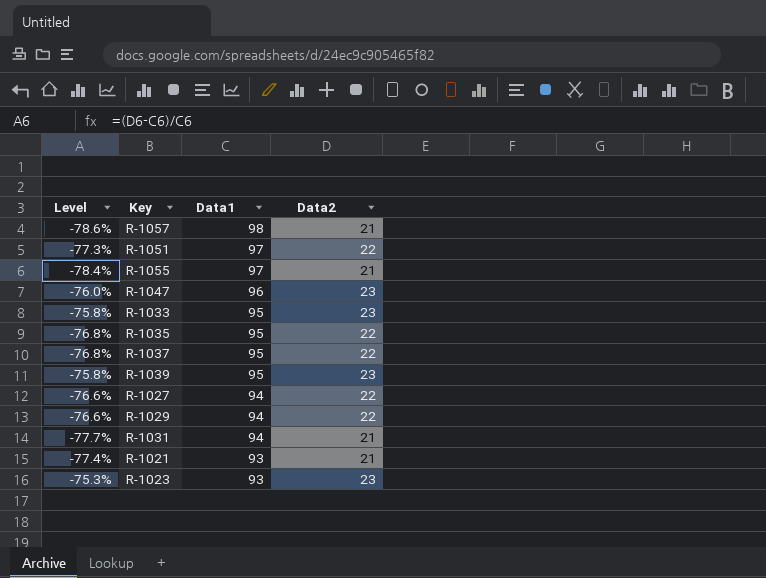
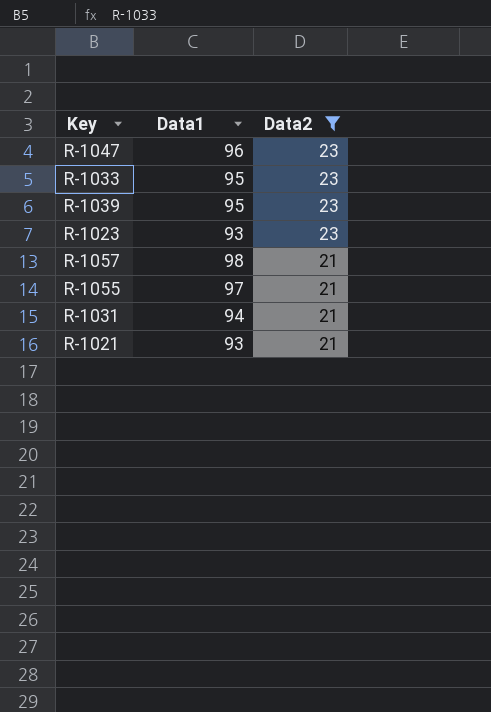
filter: none -> Data2 != 22
row order: Data1 descending -> Data2 descending
column Level | formula: ([Data2] - [Data1]) / [Data1] -> none

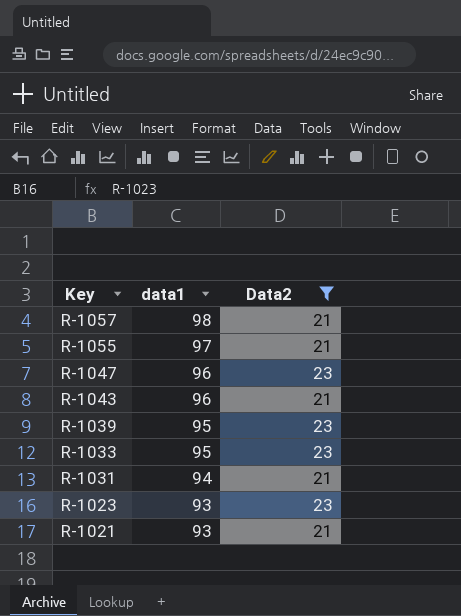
row order: Data2 descending -> Key descending
column name: Data1 -> data1
row R-1043: none -> 96 | 21

